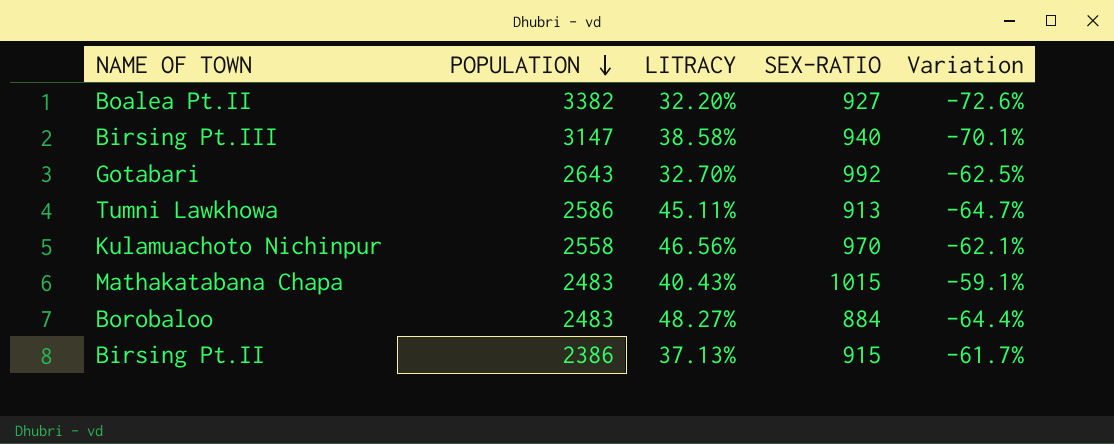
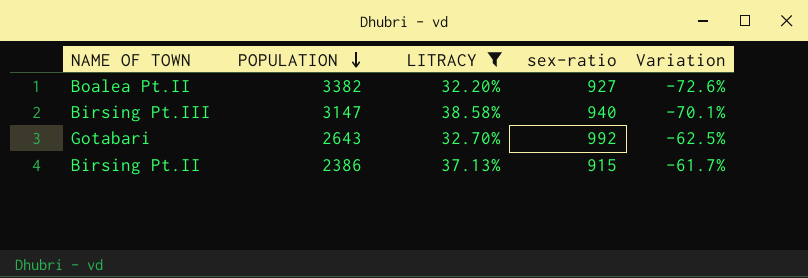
filter: none -> LITRACY <= 38.58%
column name: SEX-RATIO -> sex-ratio

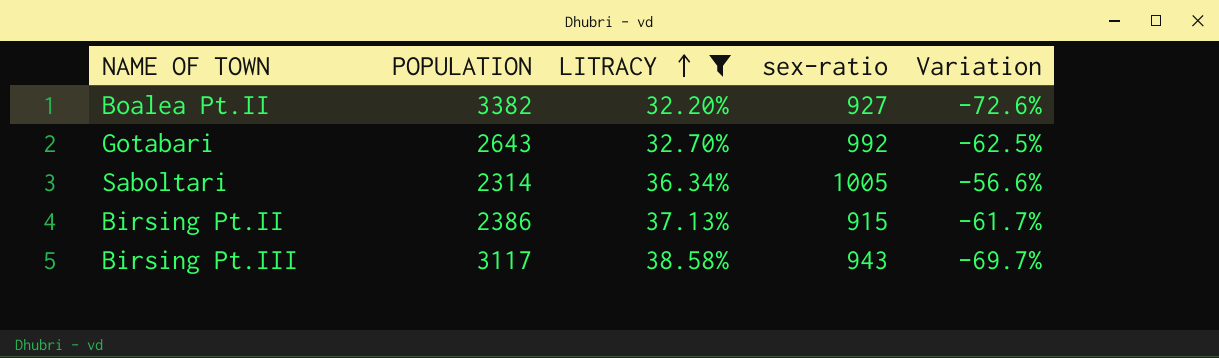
row order: POPULATION descending -> LITRACY ascending
row Saboltari: none -> 2314 | 36.34% | 1005 | -56.6%
Birsing Pt.III | POPULATION: 3147 -> 3117
Birsing Pt.III | sex-ratio: 940 -> 943
Birsing Pt.III | Variation: -70.1% -> -69.7%

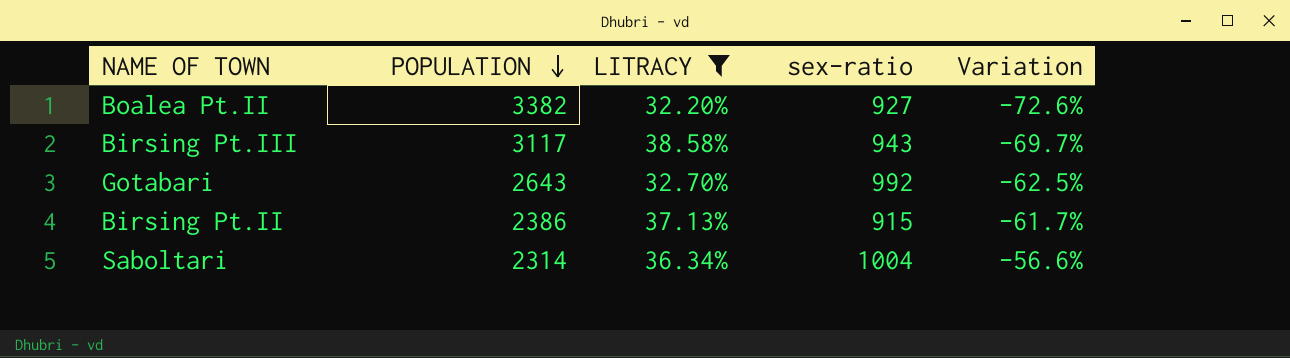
row order: LITRACY ascending -> POPULATION descending
Saboltari | sex-ratio: 1005 -> 1004

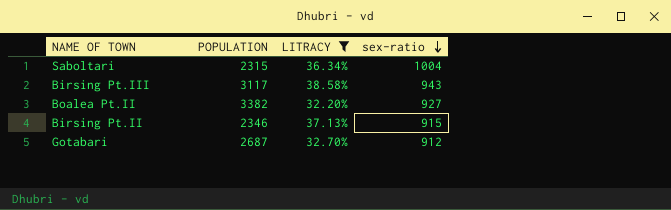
row order: POPULATION descending -> sex-ratio descending
column Variation | formula: ([sex-ratio] - [POPULATION]) / [POPULATION] -> none
Saboltari | POPULATION: 2314 -> 2315
Birsing Pt.II | POPULATION: 2386 -> 2346
Gotabari | POPULATION: 2643 -> 2687
Gotabari | sex-ratio: 992 -> 912

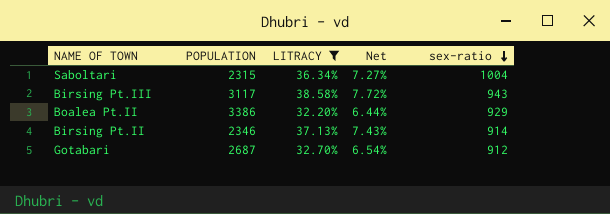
column Net | formula: none -> [LITRACY] * 0.2
Boalea Pt.II | POPULATION: 3382 -> 3386
Boalea Pt.II | sex-ratio: 927 -> 929
Birsing Pt.II | sex-ratio: 915 -> 914

